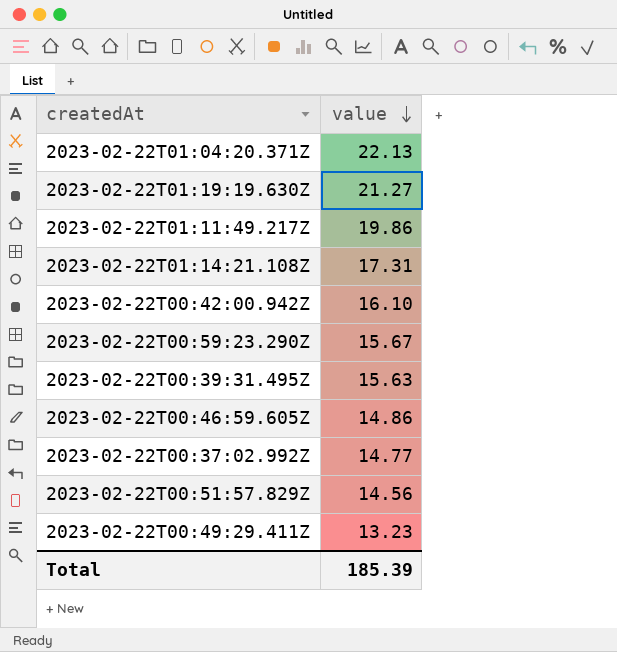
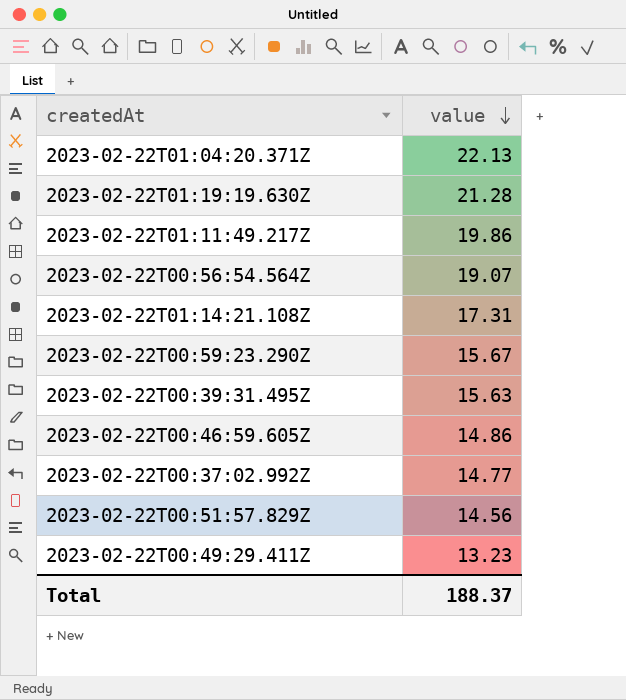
row 2023-02-22T00:42:00.942Z: 16.10 -> none
2023-02-22T01:19:19.630Z | value: 21.27 -> 21.28
row 2023-02-22T00:56:54.564Z: none -> 19.07
Total | value: 185.39 -> 188.37

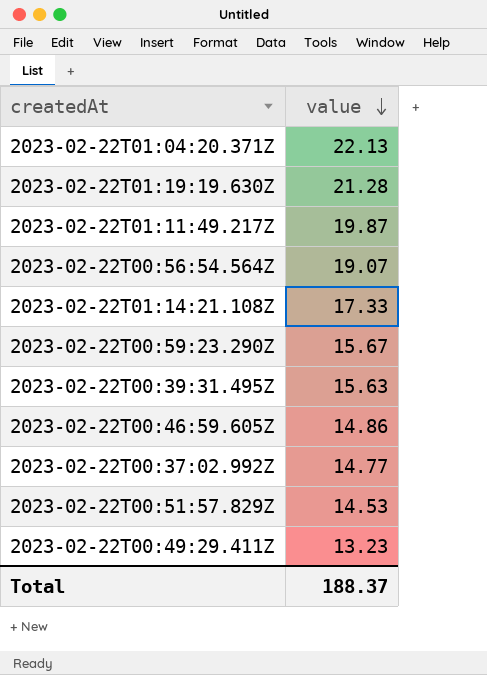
2023-02-22T01:11:49.217Z | value: 19.86 -> 19.87
2023-02-22T01:14:21.108Z | value: 17.31 -> 17.33
2023-02-22T00:51:57.829Z | value: 14.56 -> 14.53

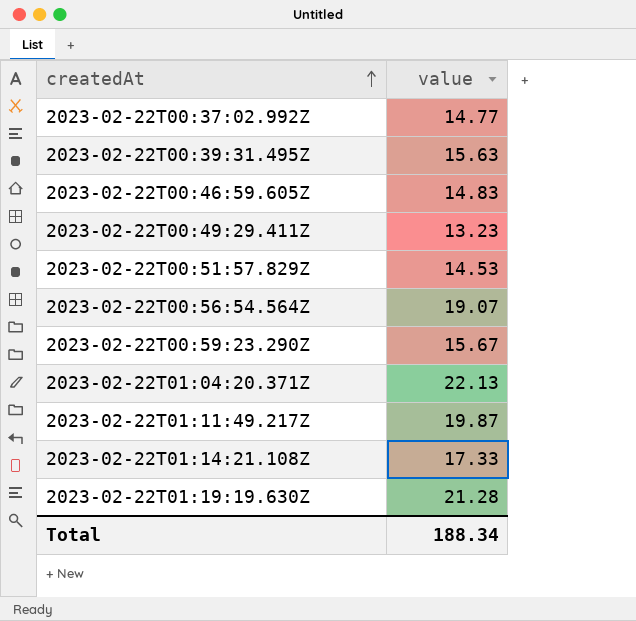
row order: value descending -> createdAt ascending
2023-02-22T00:46:59.605Z | value: 14.86 -> 14.83
Total | value: 188.37 -> 188.34

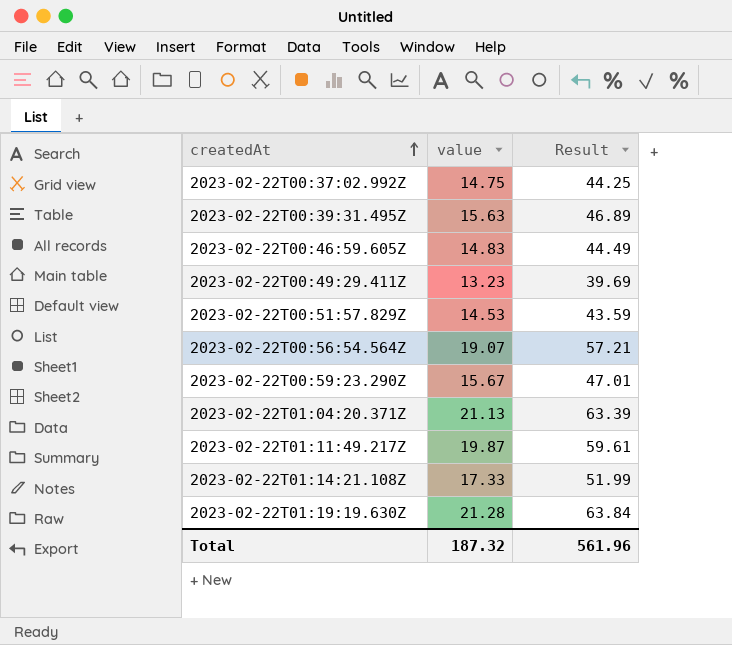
column Result | formula: none -> [value] * 3
2023-02-22T00:37:02.992Z | value: 14.77 -> 14.75
2023-02-22T01:04:20.371Z | value: 22.13 -> 21.13
Total | value: 188.34 -> 187.32

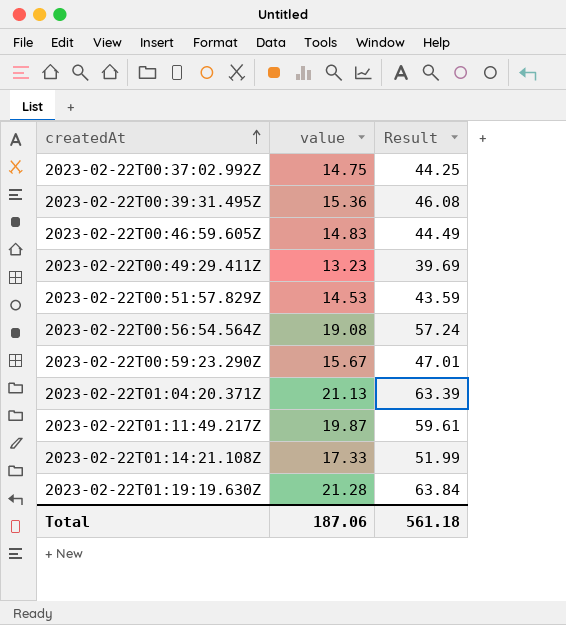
2023-02-22T00:39:31.495Z | value: 15.63 -> 15.36
2023-02-22T00:39:31.495Z | Result: 46.89 -> 46.08
2023-02-22T00:56:54.564Z | value: 19.07 -> 19.08
2023-02-22T00:56:54.564Z | Result: 57.21 -> 57.24
Total | value: 187.32 -> 187.06
Total | Result: 561.96 -> 561.18

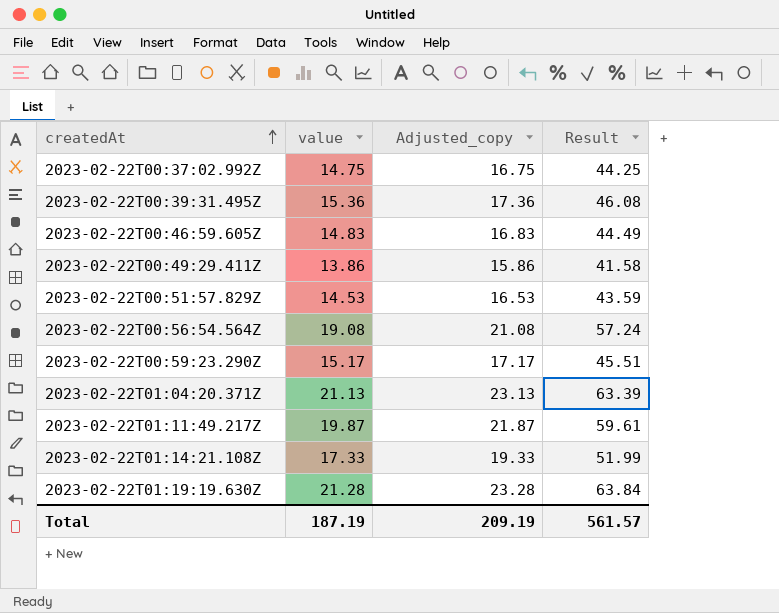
column Adjusted_copy | formula: none -> [value] + 2
2023-02-22T00:49:29.411Z | value: 13.23 -> 13.86
2023-02-22T00:49:29.411Z | Result: 39.69 -> 41.58
2023-02-22T00:59:23.290Z | value: 15.67 -> 15.17
2023-02-22T00:59:23.290Z | Result: 47.01 -> 45.51
Total | value: 187.06 -> 187.19
Total | Result: 561.18 -> 561.57

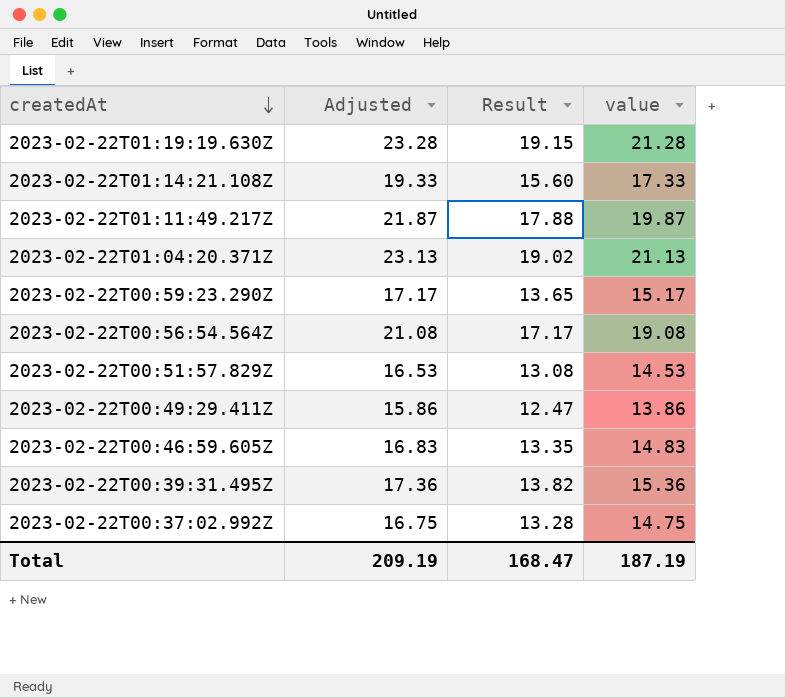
row order: createdAt ascending -> createdAt descending
column name: Adjusted_copy -> Adjusted
column Result | formula: [value] * 3 -> [value] * 0.9
column value | position: 2 -> 4
Total | Result: 561.57 -> 168.47

